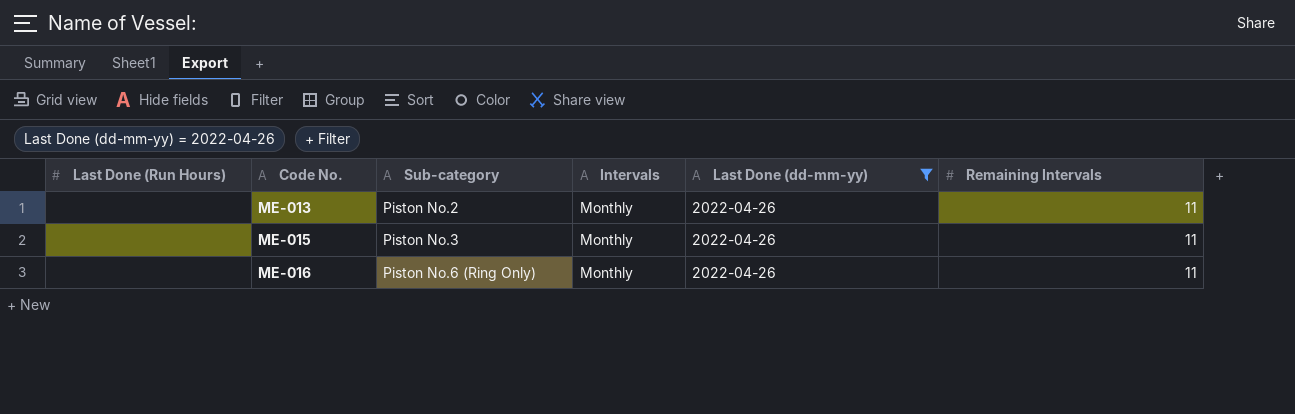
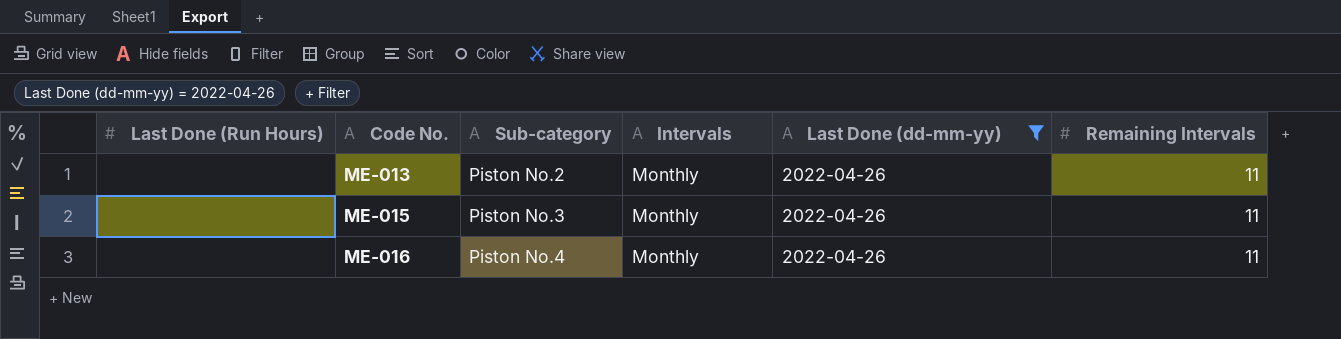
ME-016 | Sub-category: Piston No.6 (Ring Only) -> Piston No.4

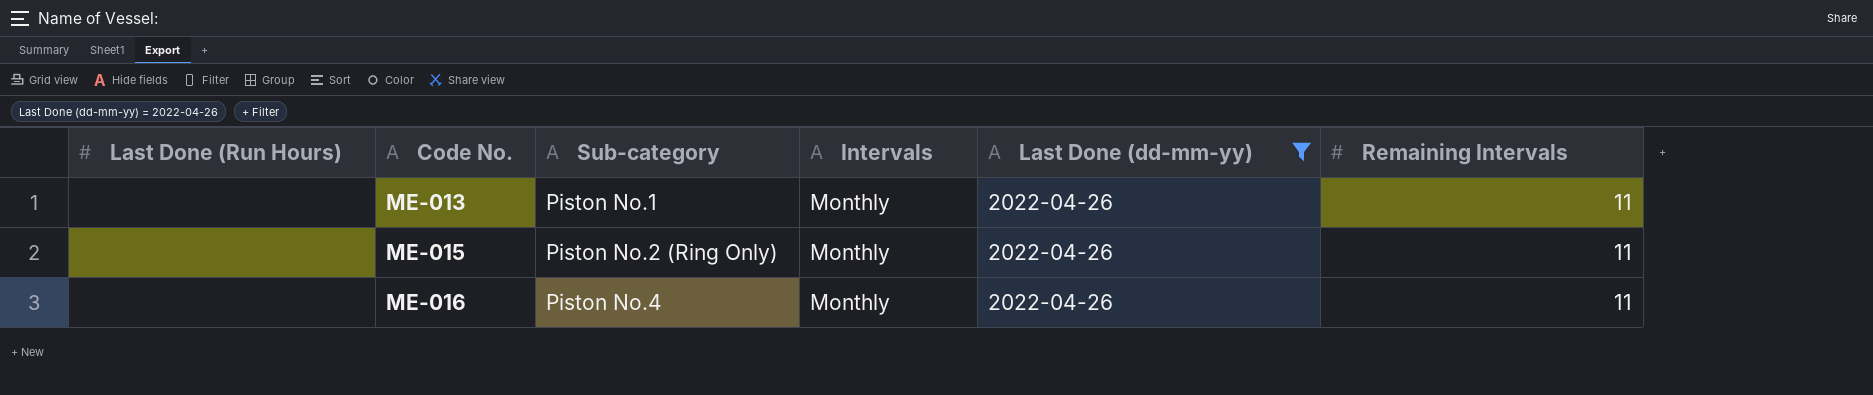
ME-013 | Sub-category: Piston No.2 -> Piston No.1
ME-015 | Sub-category: Piston No.3 -> Piston No.2 (Ring Only)

